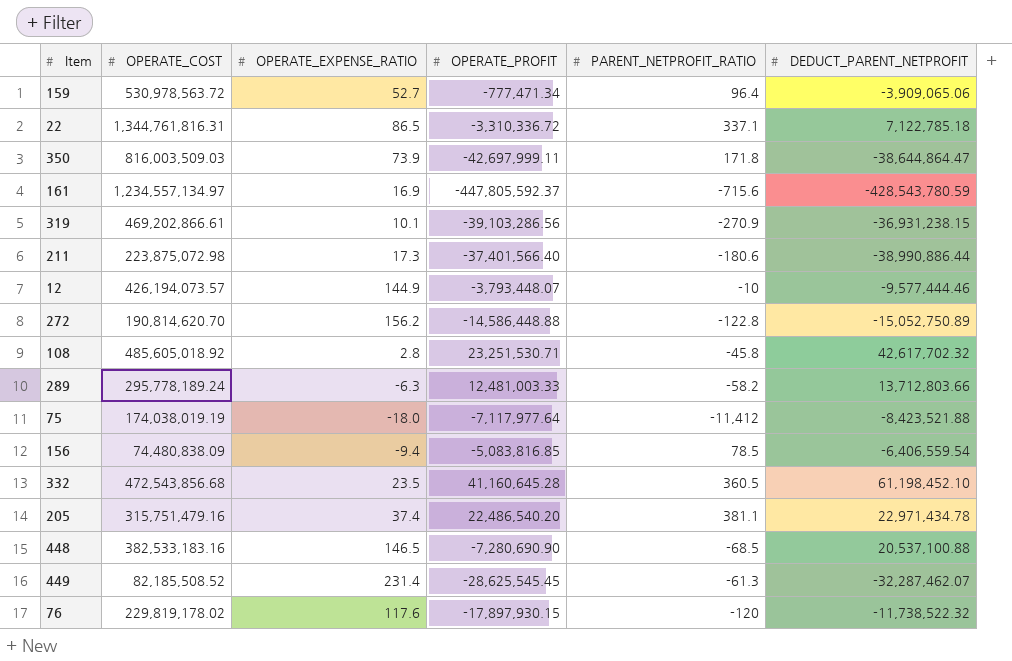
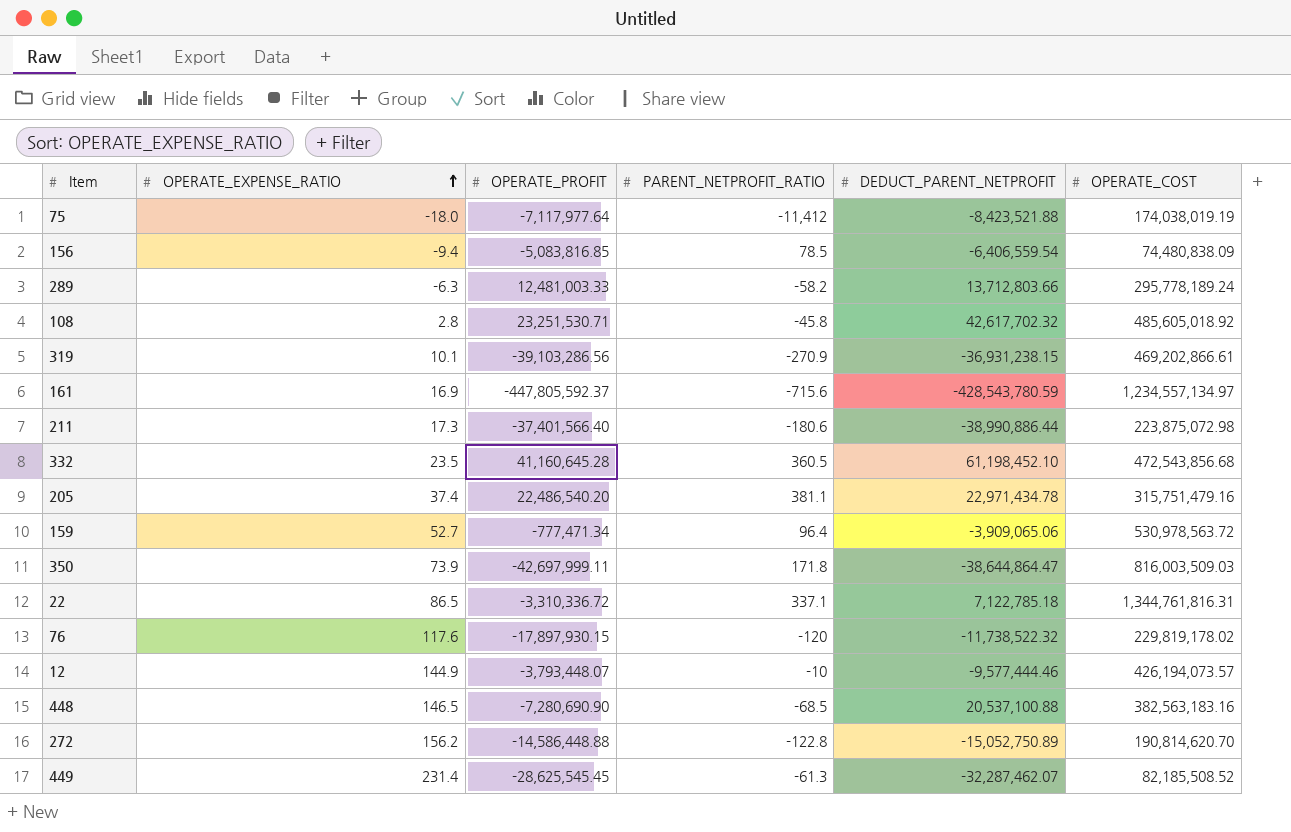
row order: none -> OPERATE_EXPENSE_RATIO ascending
column OPERATE_COST | position: 2 -> 6
448 | OPERATE_COST: 382,533,183.16 -> 382,563,183.16

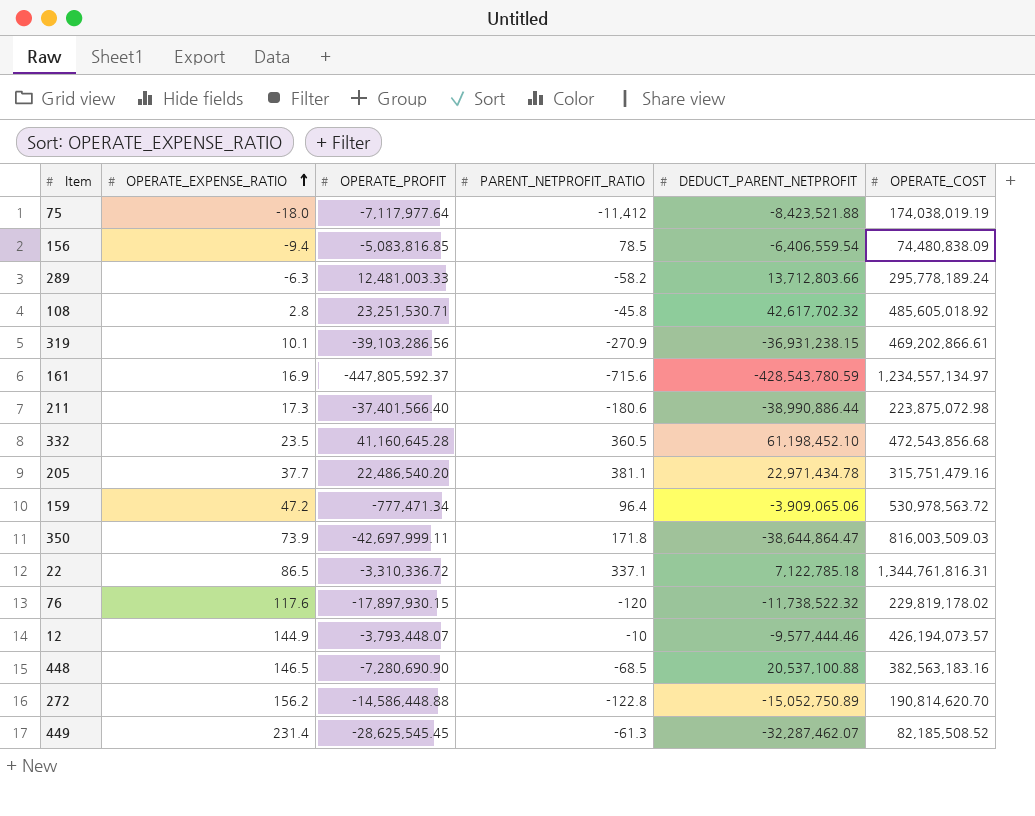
205 | OPERATE_EXPENSE_RATIO: 37.4 -> 37.7
159 | OPERATE_EXPENSE_RATIO: 52.7 -> 47.2

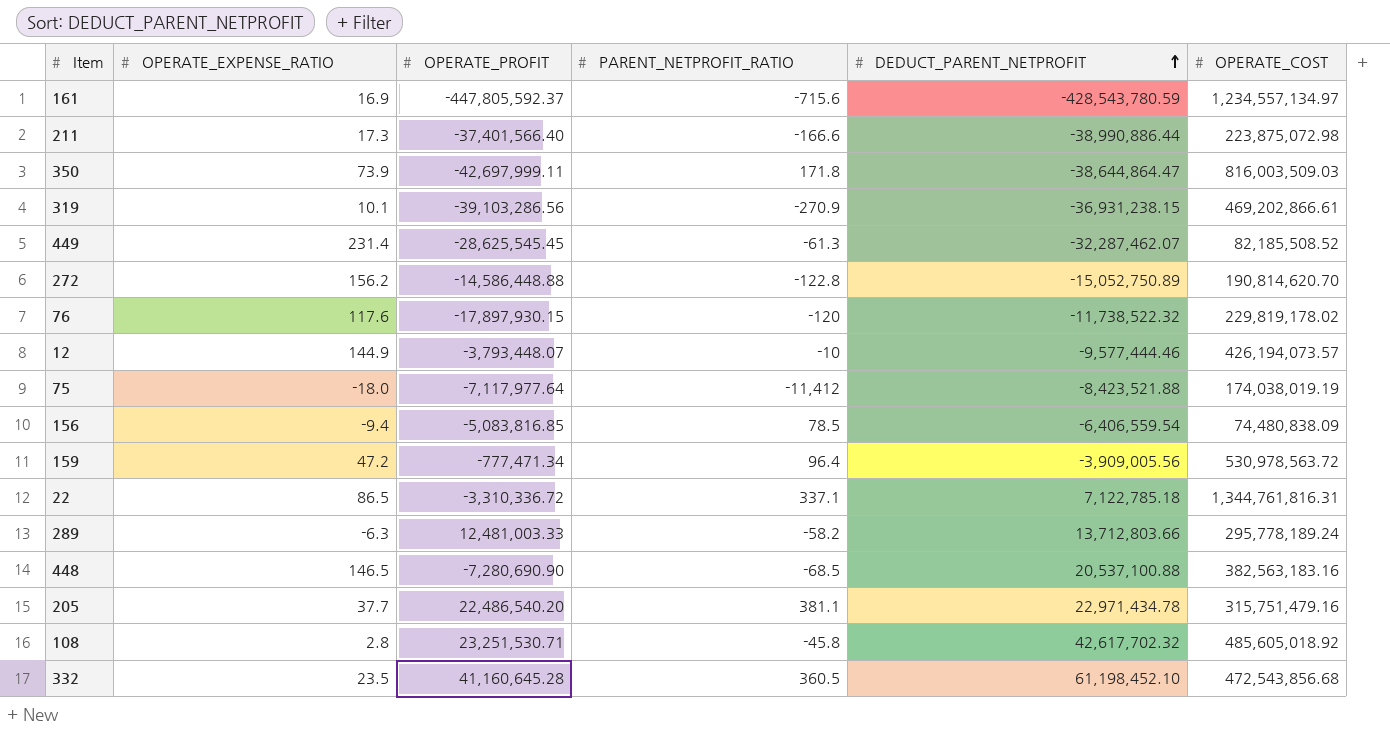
row order: OPERATE_EXPENSE_RATIO ascending -> DEDUCT_PARENT_NETPROFIT ascending
211 | PARENT_NETPROFIT_RATIO: -180.6 -> -166.6
159 | DEDUCT_PARENT_NETPROFIT: -3,909,065.06 -> -3,909,005.56

